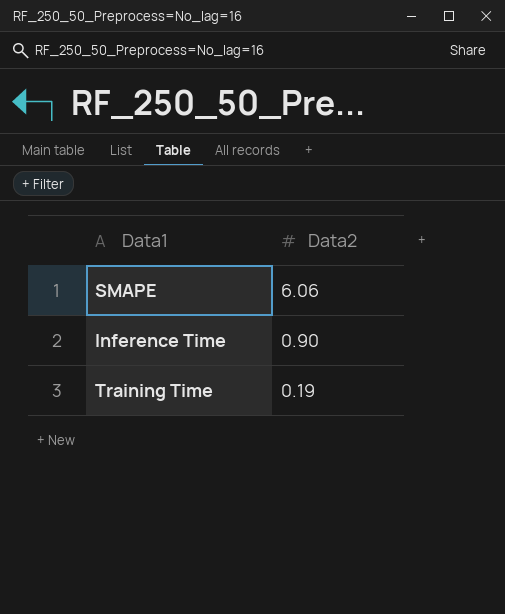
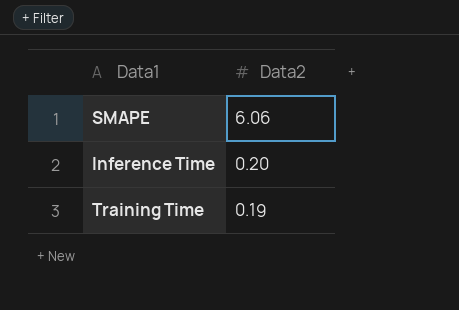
Inference Time | Data2: 0.90 -> 0.20

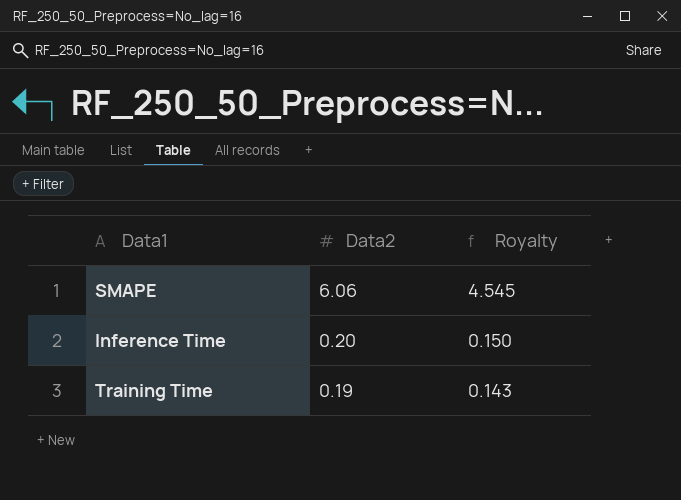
column Royalty | formula: none -> [Data2] * 0.75

